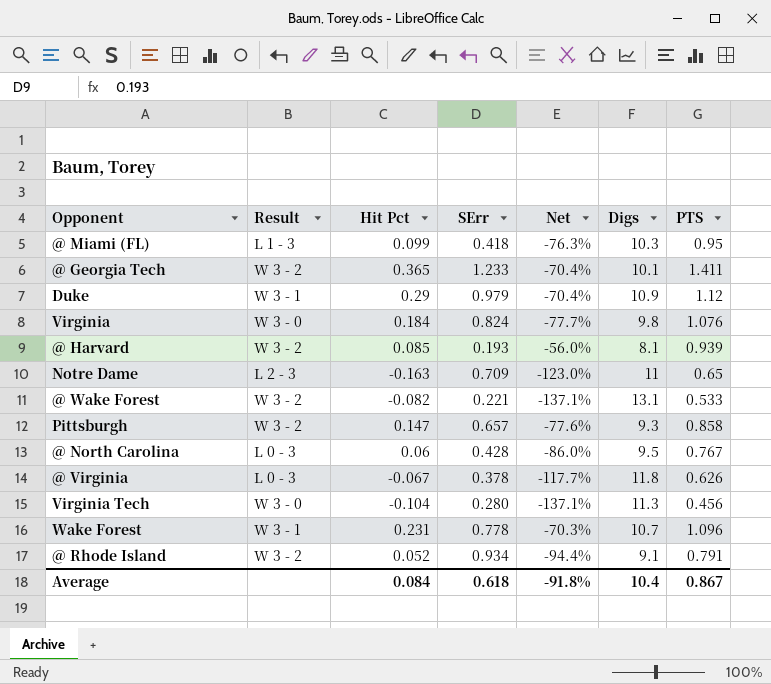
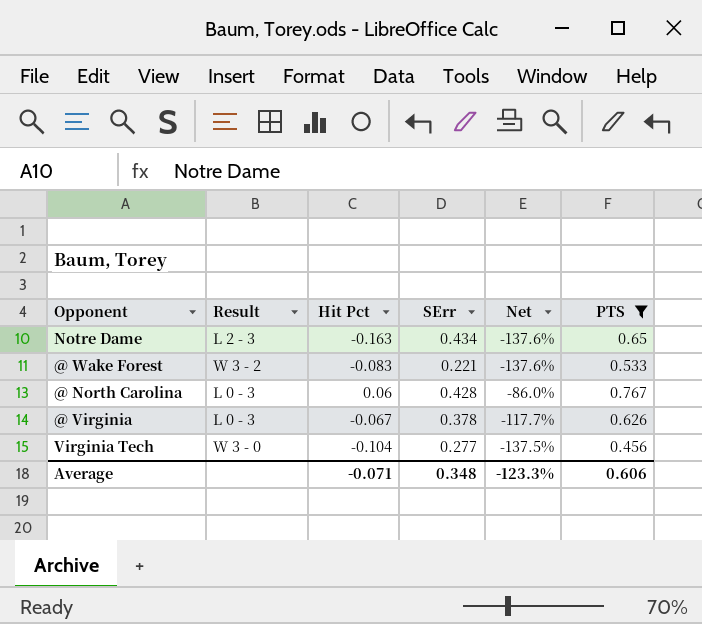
filter: none -> PTS <= 0.767
column Digs | position: 6 -> none
Notre Dame | SErr: 0.709 -> 0.434
Notre Dame | Net: -123.0% -> -137.6%
@ Wake Forest | Hit Pct: -0.082 -> -0.083
@ Wake Forest | Net: -137.1% -> -137.6%
Virginia Tech | SErr: 0.280 -> 0.277
Virginia Tech | Net: -137.1% -> -137.5%
Average | Hit Pct: 0.084 -> -0.071
Average | SErr: 0.618 -> 0.348
Average | Net: -91.8% -> -123.3%
Average | PTS: 0.867 -> 0.606

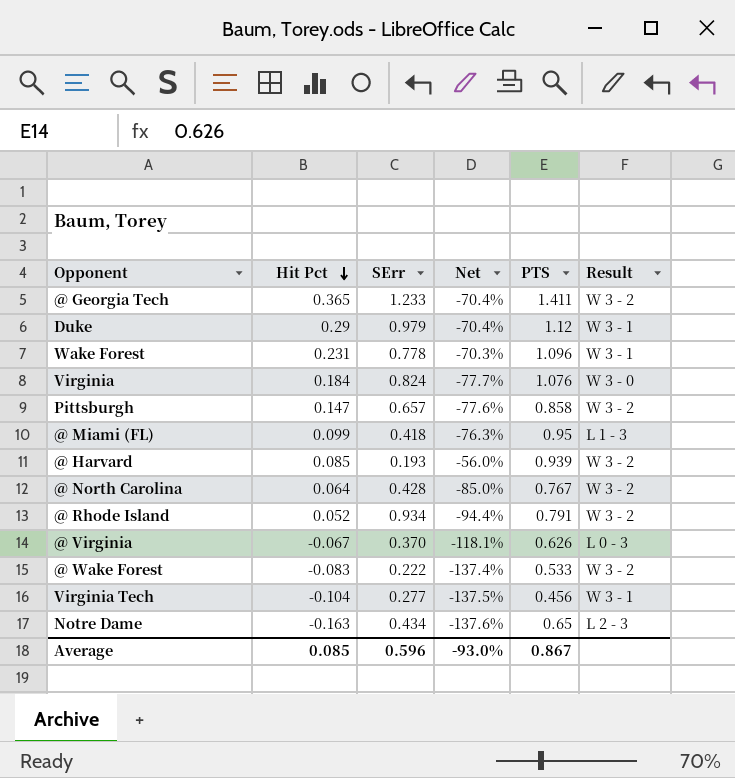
filter: PTS <= 0.767 -> none
row order: none -> Hit Pct descending
column Result | position: 2 -> 6
@ North Carolina | Hit Pct: 0.06 -> 0.064
@ North Carolina | Net: -86.0% -> -85.0%
@ North Carolina | Result: L 0 - 3 -> W 3 - 2
@ Virginia | SErr: 0.378 -> 0.370
@ Virginia | Net: -117.7% -> -118.1%
@ Wake Forest | SErr: 0.221 -> 0.222
@ Wake Forest | Net: -137.6% -> -137.4%
Virginia Tech | Result: W 3 - 0 -> W 3 - 1
Average | Hit Pct: -0.071 -> 0.085
Average | SErr: 0.348 -> 0.596
Average | Net: -123.3% -> -93.0%
Average | PTS: 0.606 -> 0.867

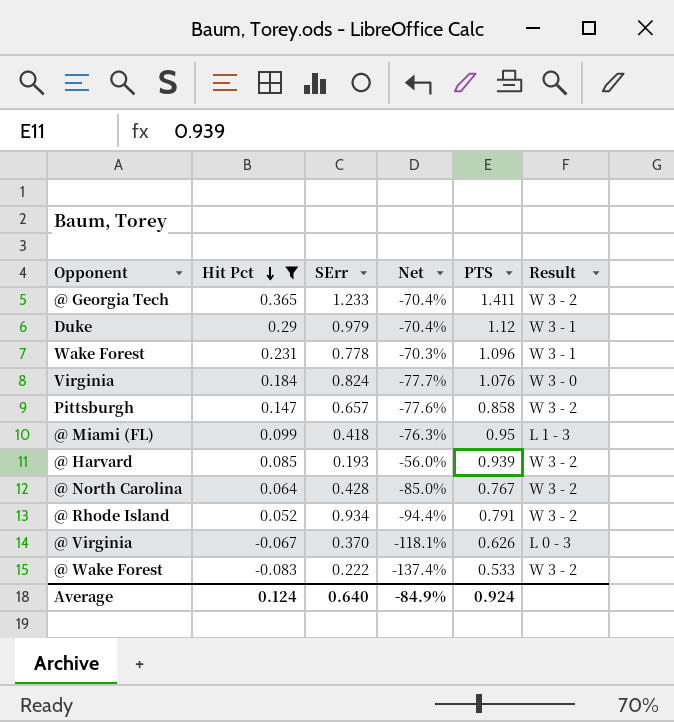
filter: none -> Hit Pct >= -0.083
Average | Hit Pct: 0.085 -> 0.124
Average | SErr: 0.596 -> 0.640
Average | Net: -93.0% -> -84.9%
Average | PTS: 0.867 -> 0.924

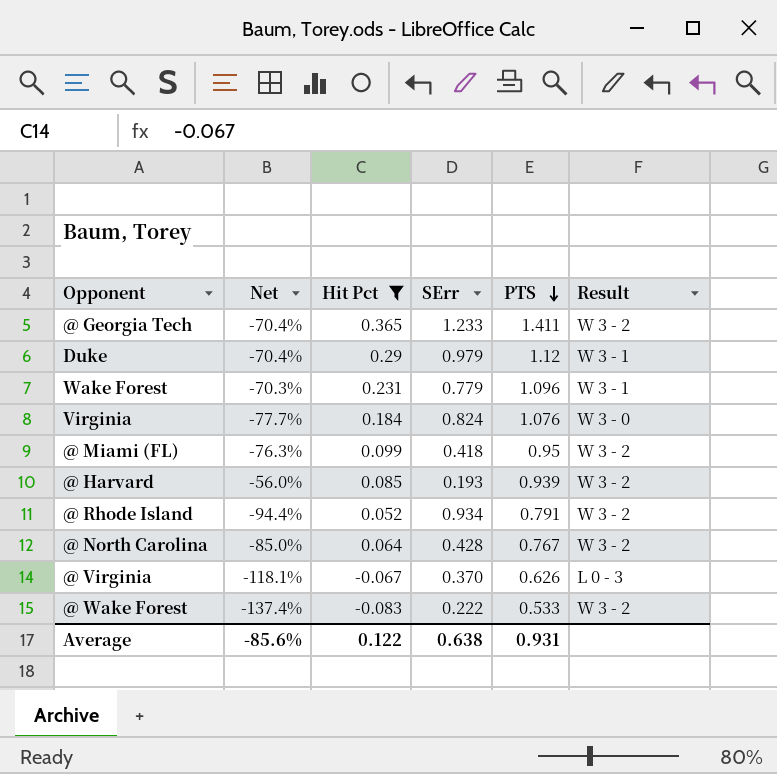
row order: Hit Pct descending -> PTS descending
column Net | position: 4 -> 2
row Pittsburgh: 0.147 | 0.657 | -77.6% | 0.858 | W 3 - 2 -> none
Wake Forest | SErr: 0.778 -> 0.779
@ Miami (FL) | Result: L 1 - 3 -> W 3 - 2
Average | Net: -84.9% -> -85.6%
Average | Hit Pct: 0.124 -> 0.122
Average | SErr: 0.640 -> 0.638
Average | PTS: 0.924 -> 0.931

